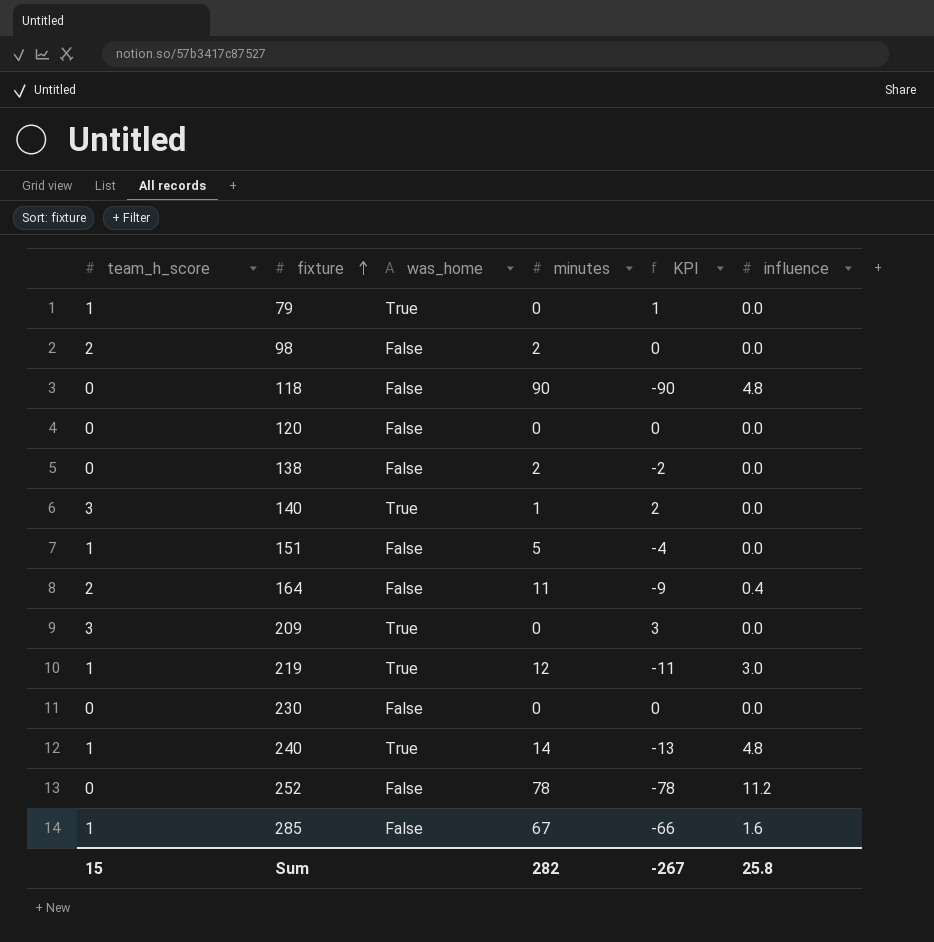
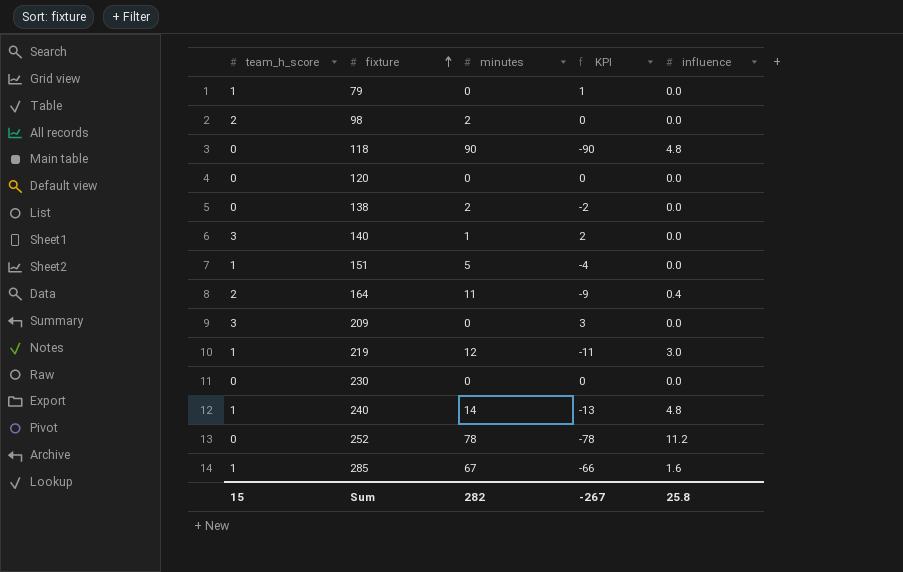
column was_home | position: 3 -> none

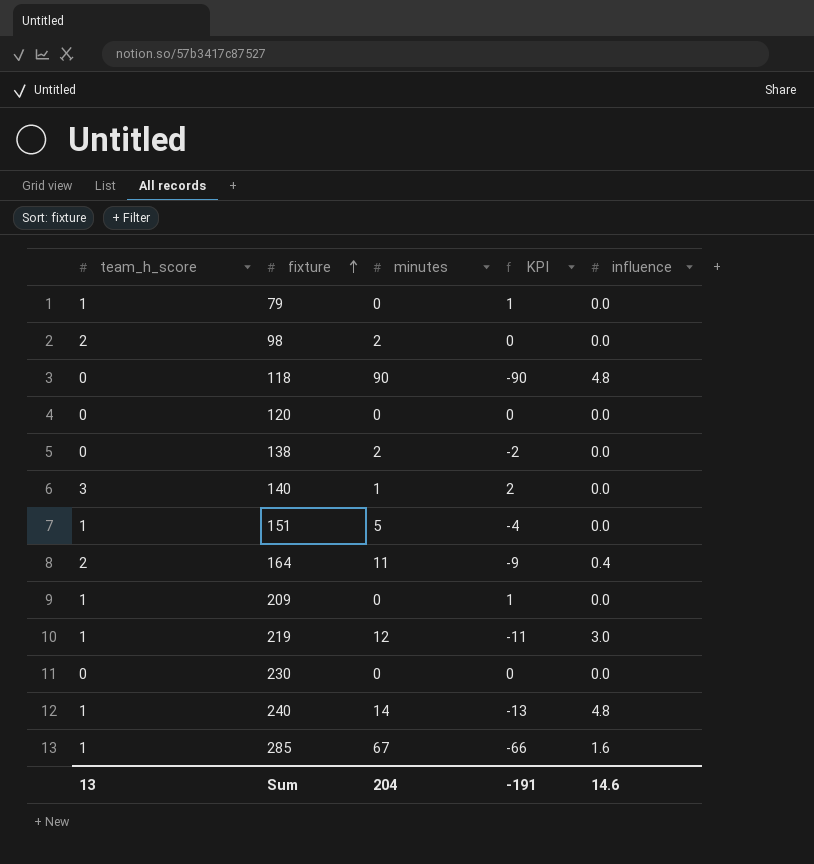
row 252: 0 | 78 | -78 | 11.2 -> none
209 | team_h_score: 3 -> 1
209 | KPI: 3 -> 1
Sum | team_h_score: 15 -> 13
Sum | minutes: 282 -> 204
Sum | KPI: -267 -> -191
Sum | influence: 25.8 -> 14.6

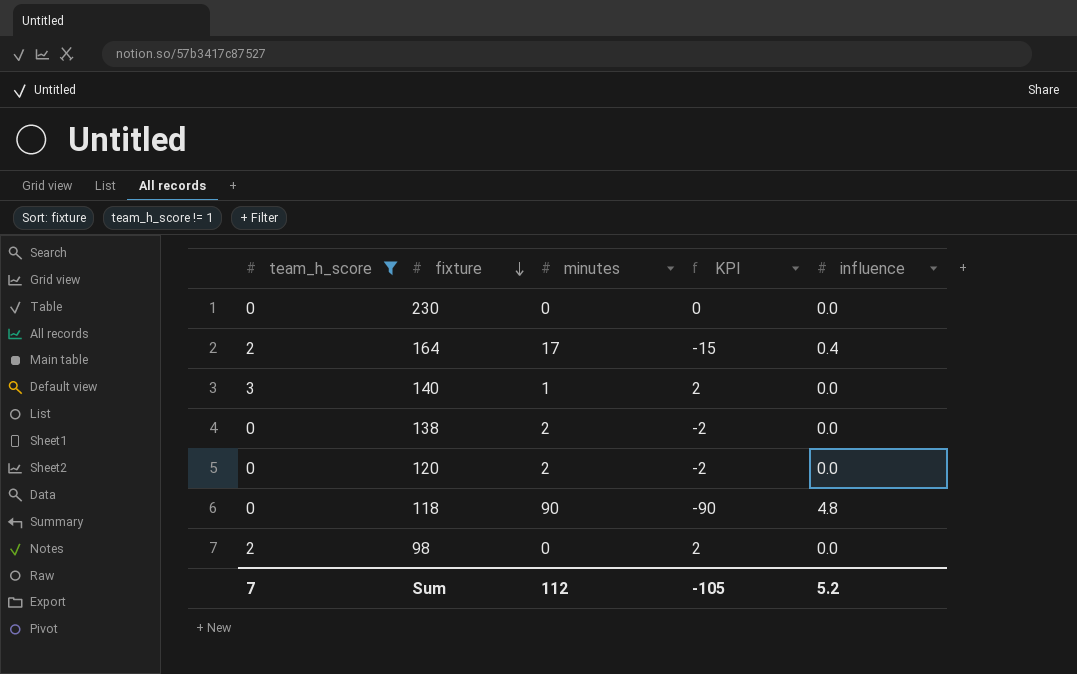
filter: none -> team_h_score != 1
row order: fixture ascending -> fixture descending
164 | minutes: 11 -> 17
164 | KPI: -9 -> -15
120 | minutes: 0 -> 2
120 | KPI: 0 -> -2
98 | minutes: 2 -> 0
98 | KPI: 0 -> 2
Sum | team_h_score: 13 -> 7
Sum | minutes: 204 -> 112
Sum | KPI: -191 -> -105
Sum | influence: 14.6 -> 5.2

